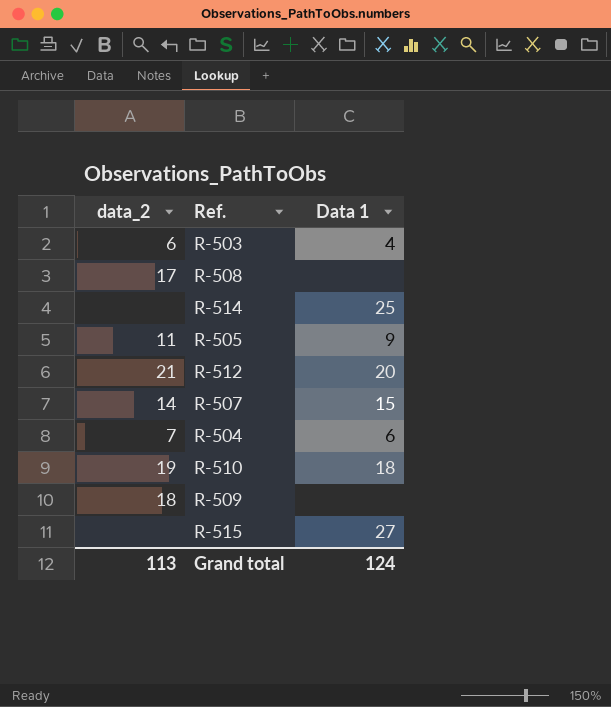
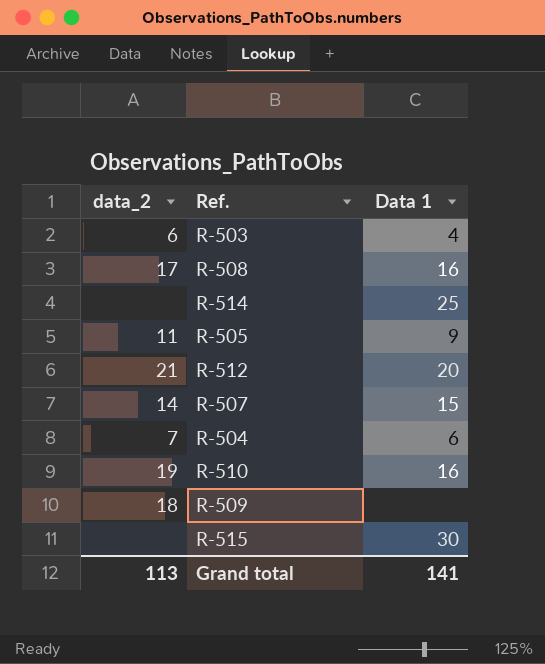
R-508 | Data 1: none -> 16
R-510 | Data 1: 18 -> 16
R-515 | Data 1: 27 -> 30
Grand total | Data 1: 124 -> 141

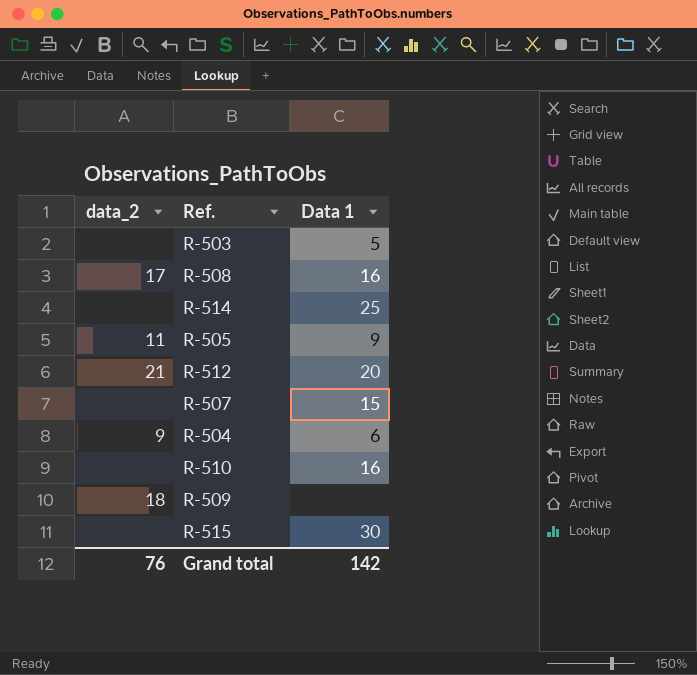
R-503 | data_2: 6 -> none
R-503 | Data 1: 4 -> 5
R-507 | data_2: 14 -> none
R-504 | data_2: 7 -> 9
R-510 | data_2: 19 -> none
Grand total | data_2: 113 -> 76
Grand total | Data 1: 141 -> 142

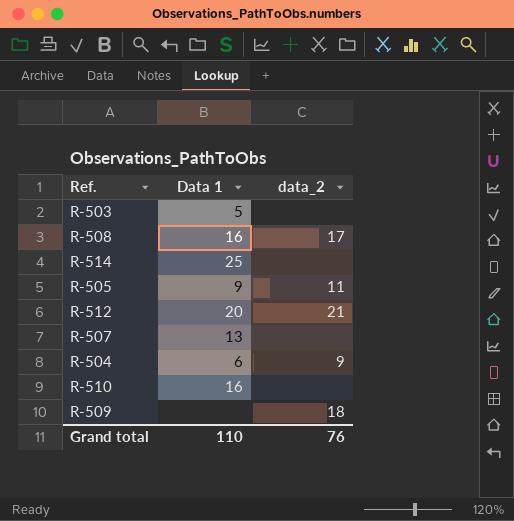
column data_2 | position: 1 -> 3
row R-515: none | 30 -> none
R-507 | Data 1: 15 -> 13
Grand total | Data 1: 142 -> 110

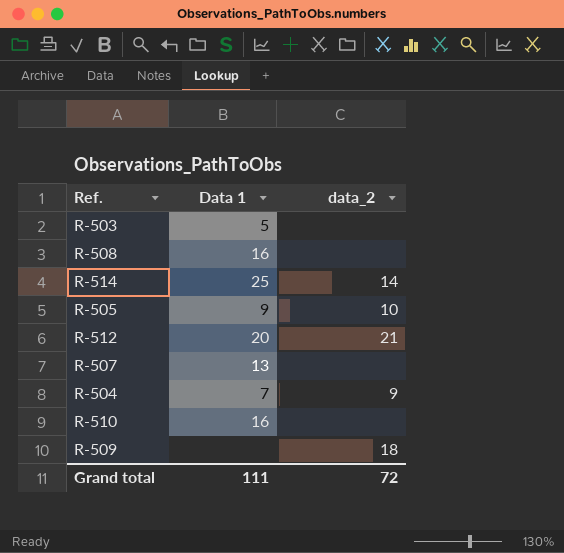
R-508 | data_2: 17 -> none
R-514 | data_2: none -> 14
R-505 | data_2: 11 -> 10
R-504 | Data 1: 6 -> 7
Grand total | Data 1: 110 -> 111
Grand total | data_2: 76 -> 72

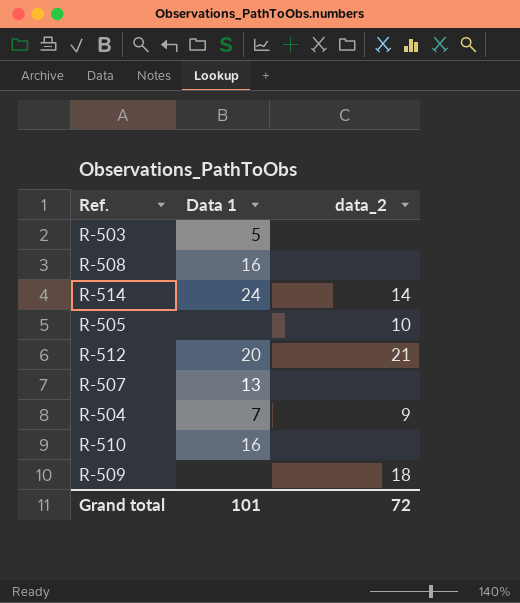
R-514 | Data 1: 25 -> 24
R-505 | Data 1: 9 -> none
Grand total | Data 1: 111 -> 101

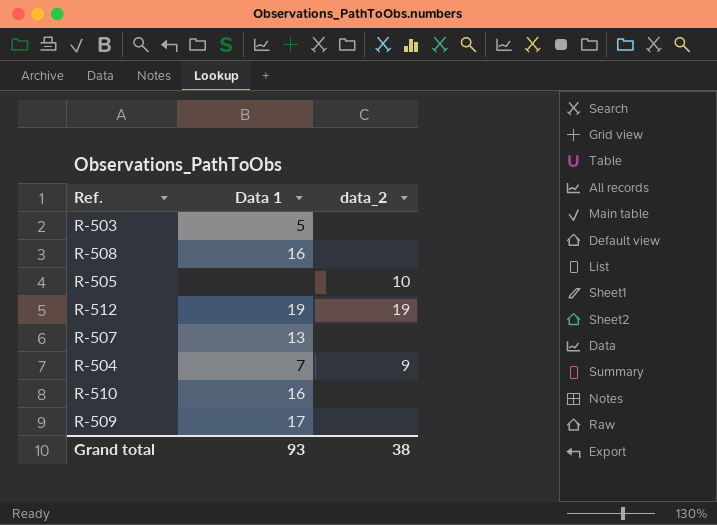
row R-514: 24 | 14 -> none
R-512 | Data 1: 20 -> 19
R-512 | data_2: 21 -> 19
R-509 | Data 1: none -> 17
R-509 | data_2: 18 -> none
Grand total | Data 1: 101 -> 93
Grand total | data_2: 72 -> 38

